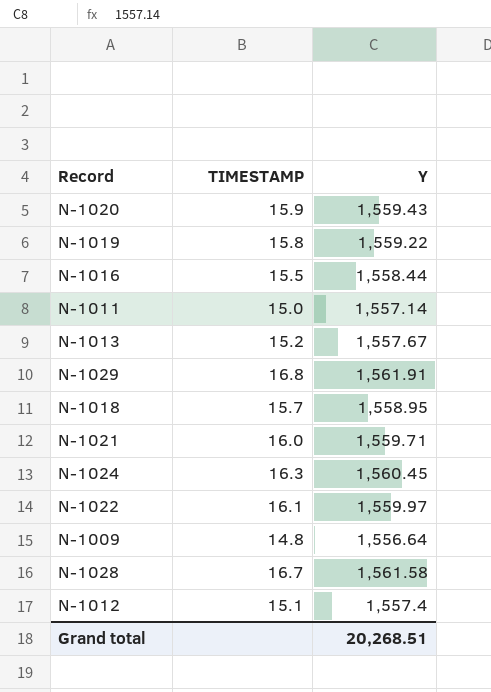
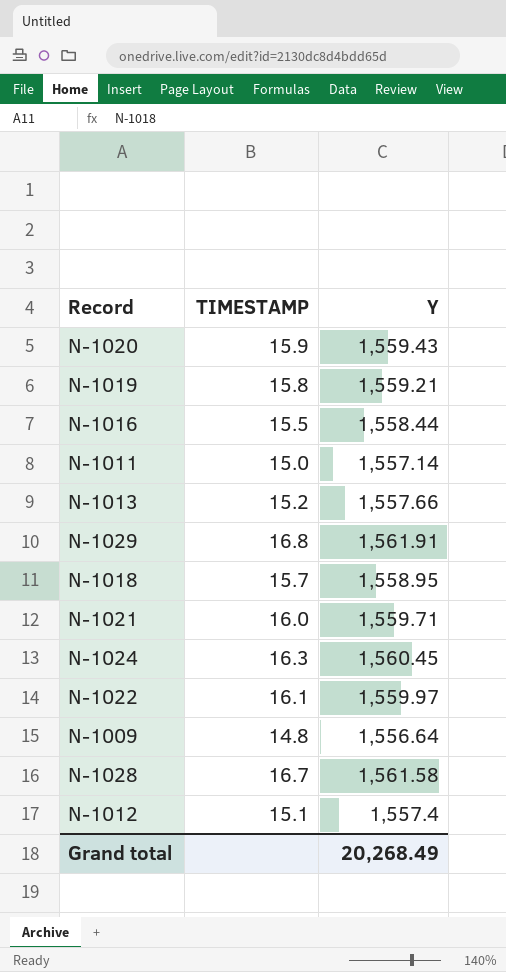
N-1019 | Y: 1,559.22 -> 1,559.21
N-1013 | Y: 1,557.67 -> 1,557.66
Grand total | Y: 20,268.51 -> 20,268.49

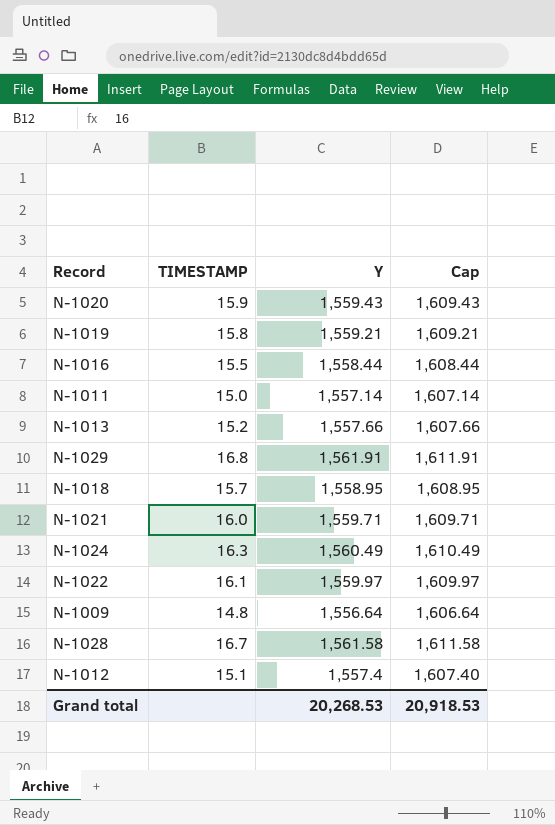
column Cap | formula: none -> [Y] + 50
N-1024 | Y: 1,560.45 -> 1,560.49
Grand total | Y: 20,268.49 -> 20,268.53

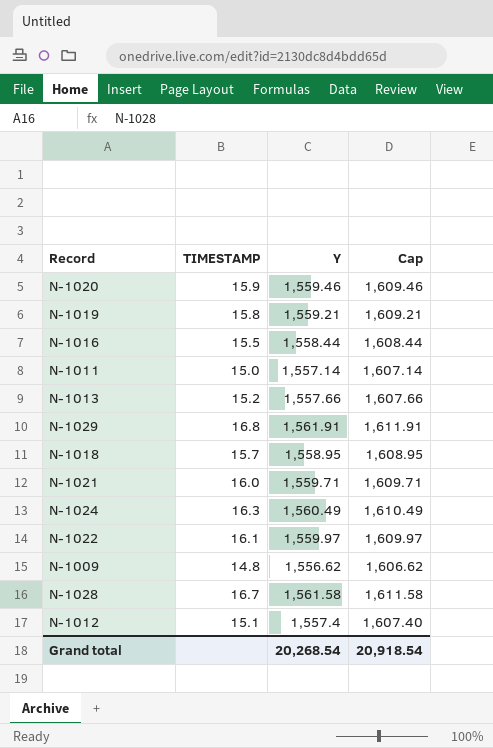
N-1020 | Y: 1,559.43 -> 1,559.46
N-1020 | Cap: 1,609.43 -> 1,609.46
N-1009 | Y: 1,556.64 -> 1,556.62
N-1009 | Cap: 1,606.64 -> 1,606.62
Grand total | Y: 20,268.53 -> 20,268.54
Grand total | Cap: 20,918.53 -> 20,918.54

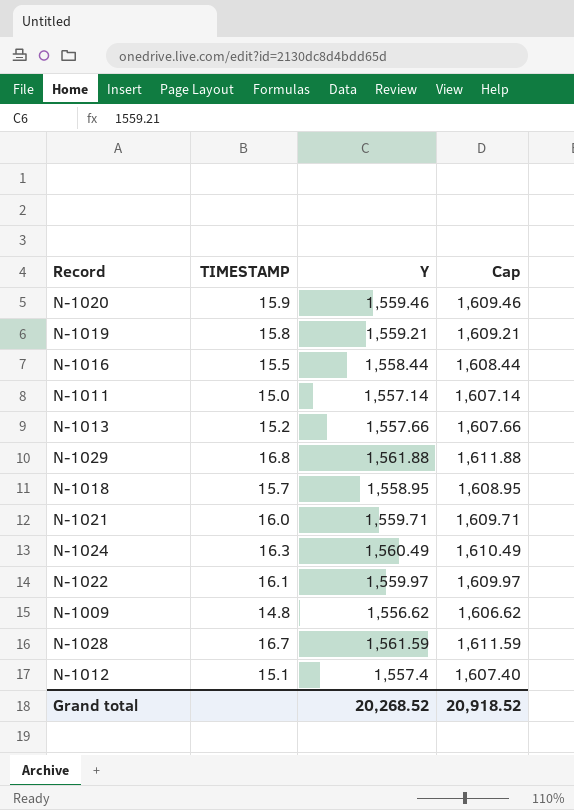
N-1029 | Y: 1,561.91 -> 1,561.88
N-1029 | Cap: 1,611.91 -> 1,611.88
N-1028 | Y: 1,561.58 -> 1,561.59
N-1028 | Cap: 1,611.58 -> 1,611.59
Grand total | Y: 20,268.54 -> 20,268.52
Grand total | Cap: 20,918.54 -> 20,918.52

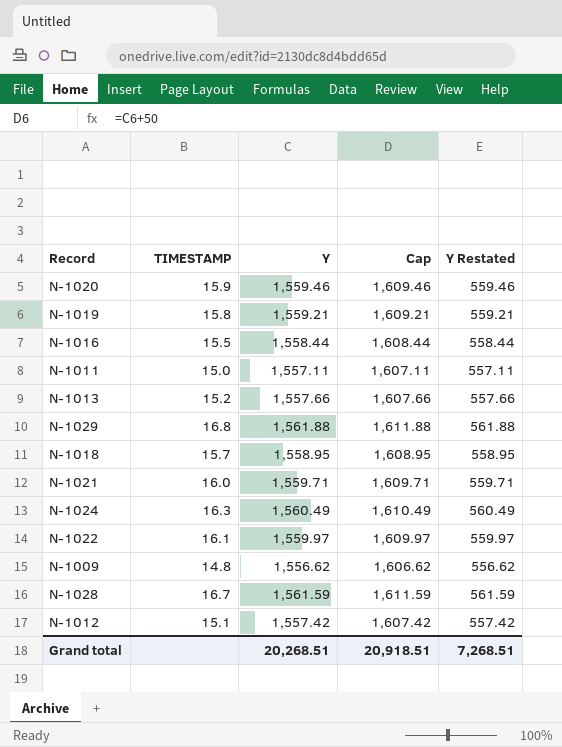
column Y Restated | formula: none -> [Y] - 1000
N-1011 | Y: 1,557.14 -> 1,557.11
N-1011 | Cap: 1,607.14 -> 1,607.11
N-1012 | Y: 1,557.4 -> 1,557.42
N-1012 | Cap: 1,607.40 -> 1,607.42
Grand total | Y: 20,268.52 -> 20,268.51
Grand total | Cap: 20,918.52 -> 20,918.51

